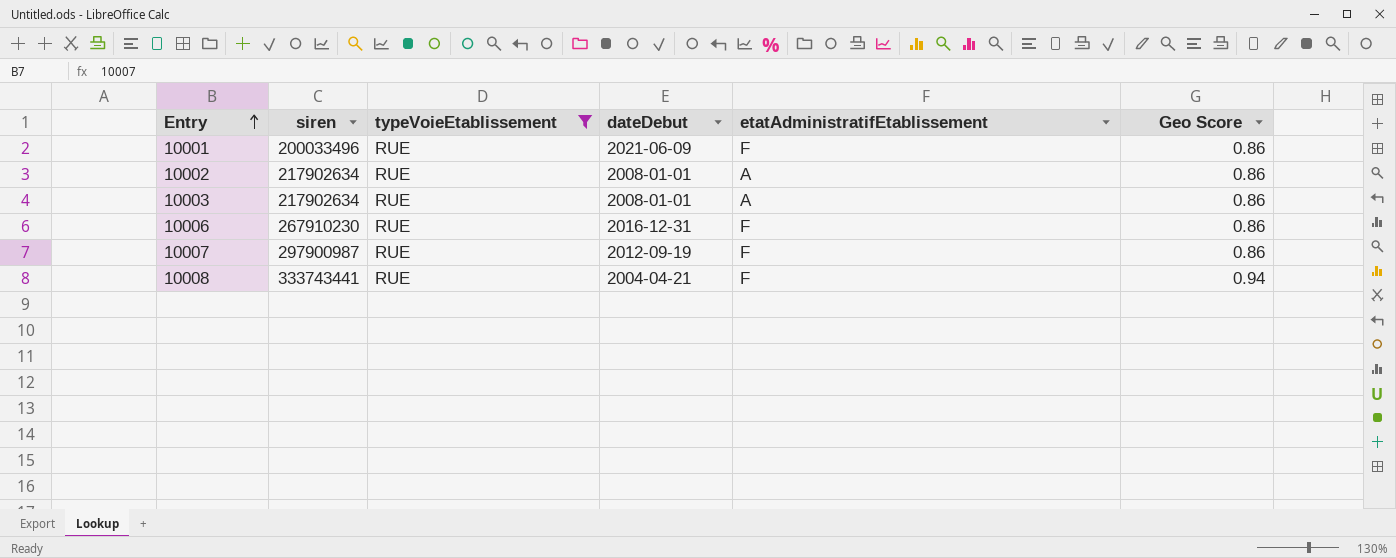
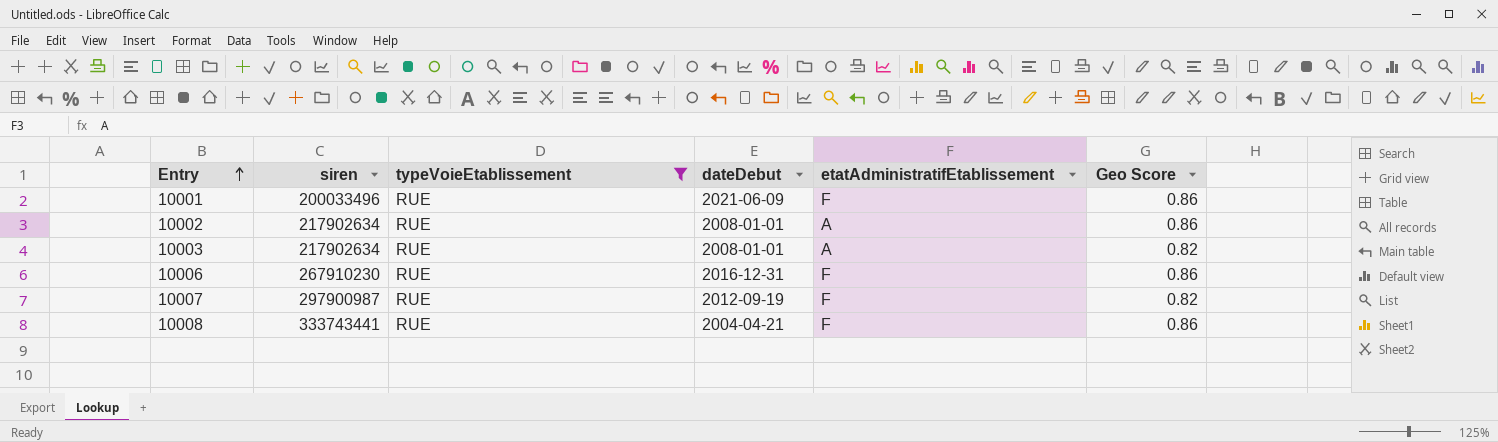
10003 | Geo Score: 0.86 -> 0.82
10007 | Geo Score: 0.86 -> 0.82
10008 | Geo Score: 0.94 -> 0.86

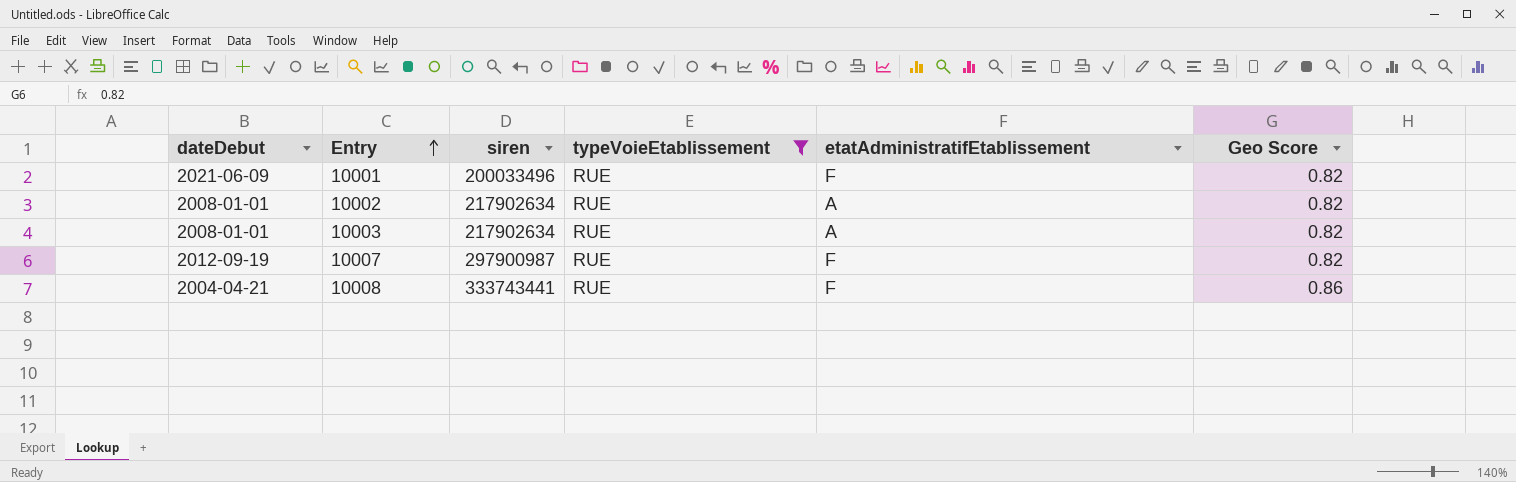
column dateDebut | position: 4 -> 1
row 10006: 267910230 | RUE | 2016-12-31 | F | 0.86 -> none
10001 | Geo Score: 0.86 -> 0.82
10002 | Geo Score: 0.86 -> 0.82

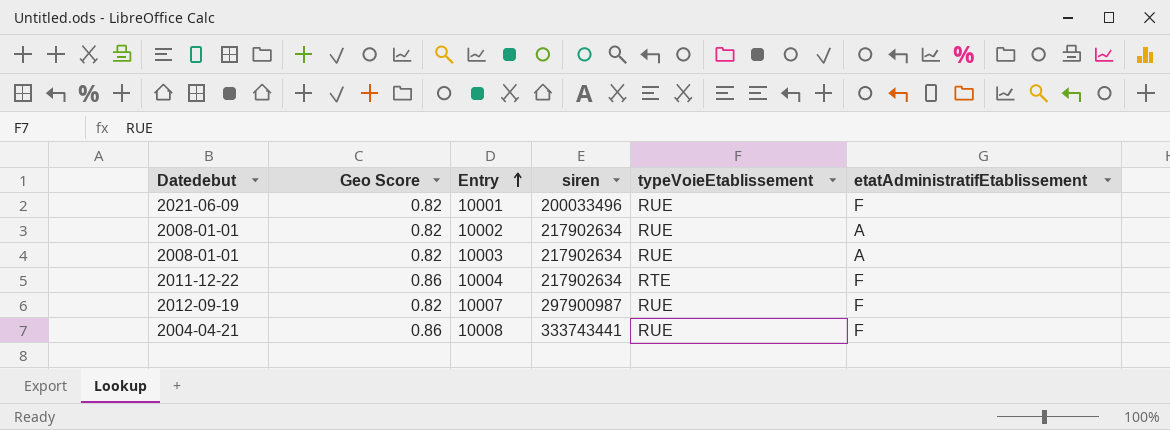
filter: typeVoieEtablissement = RUE -> none
column name: dateDebut -> Datedebut
column Geo Score | position: 6 -> 2

